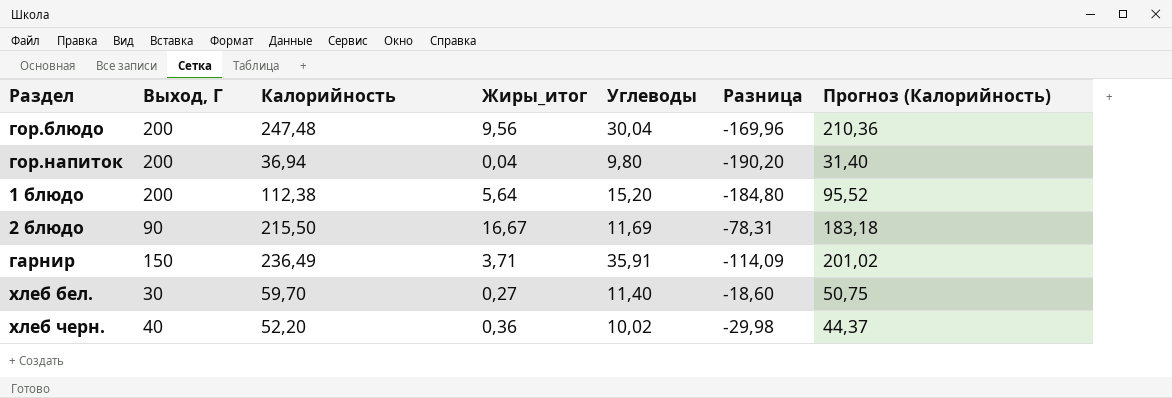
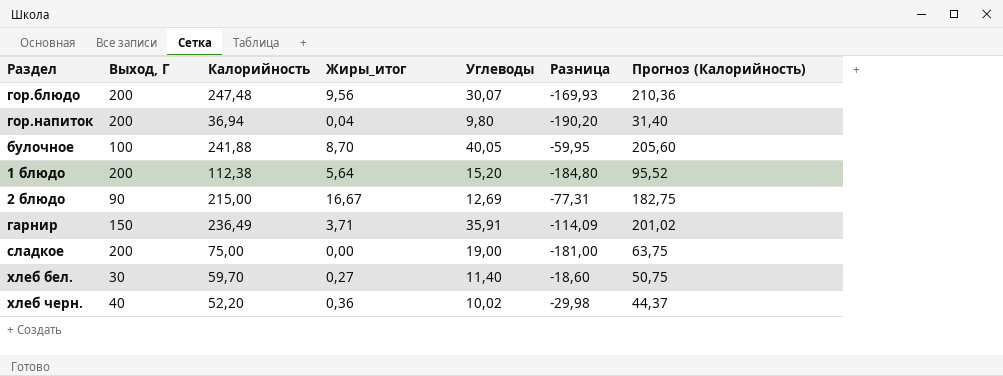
гор.блюдо | Углеводы: 30,04 -> 30,07
гор.блюдо | Разница: -169,96 -> -169,93
row булочное: none -> 100 | 241,88 | 8,70 | 40,05 | -59,95 | 205,60
2 блюдо | Калорийность: 215,50 -> 215,00
2 блюдо | Углеводы: 11,69 -> 12,69
2 блюдо | Разница: -78,31 -> -77,31
2 блюдо | Прогноз (Калорийность): 183,18 -> 182,75
row сладкое: none -> 200 | 75,00 | 0,00 | 19,00 | -181,00 | 63,75

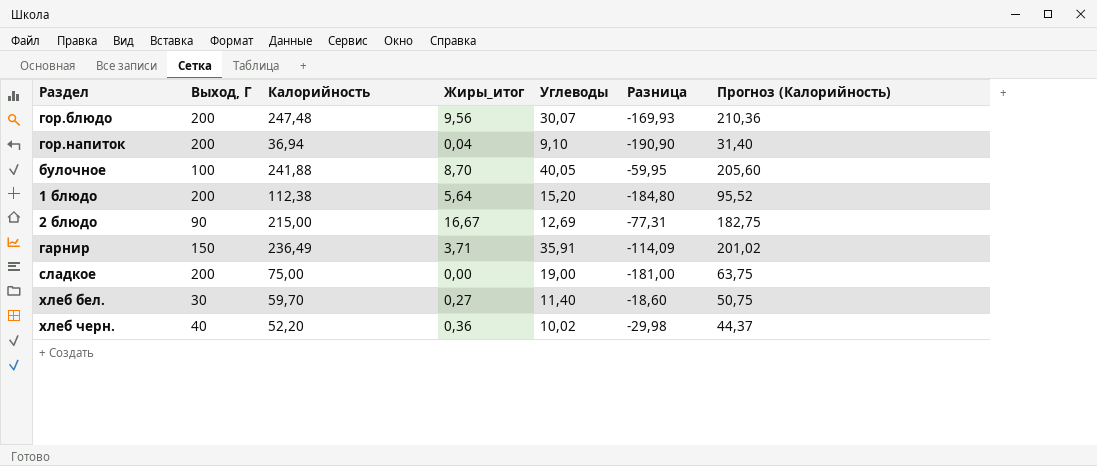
гор.напиток | Углеводы: 9,80 -> 9,10
гор.напиток | Разница: -190,20 -> -190,90

